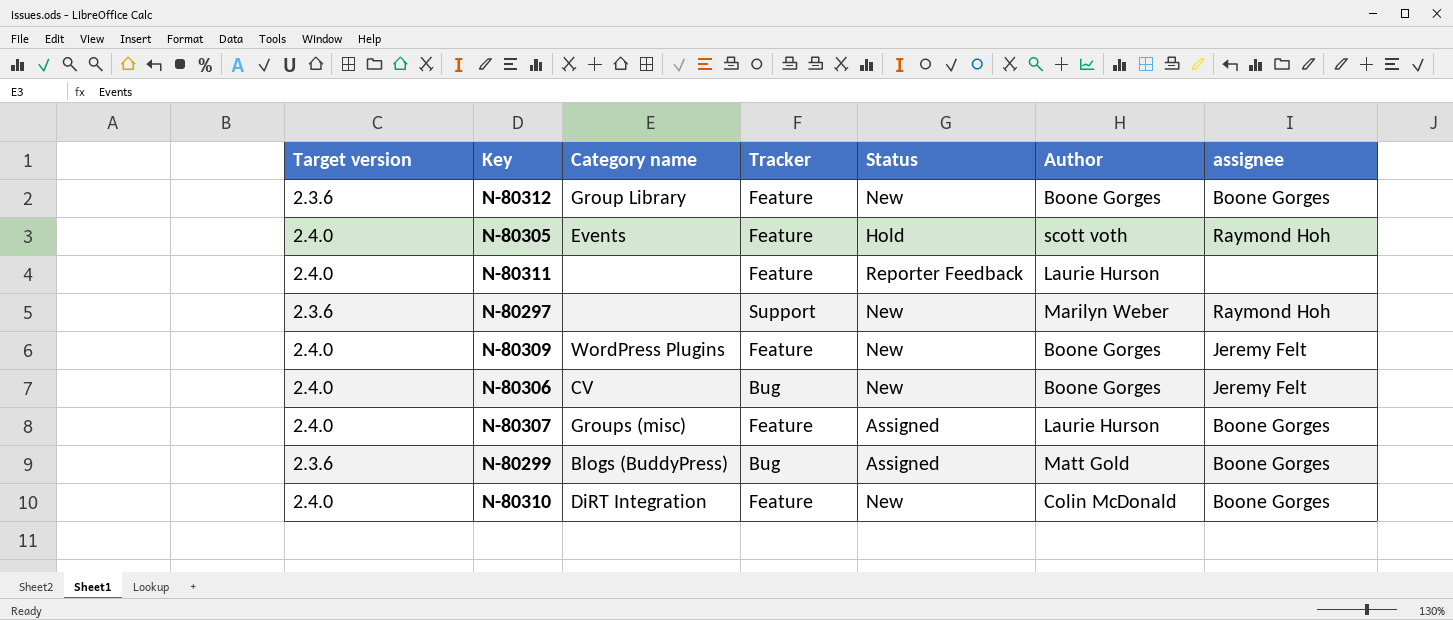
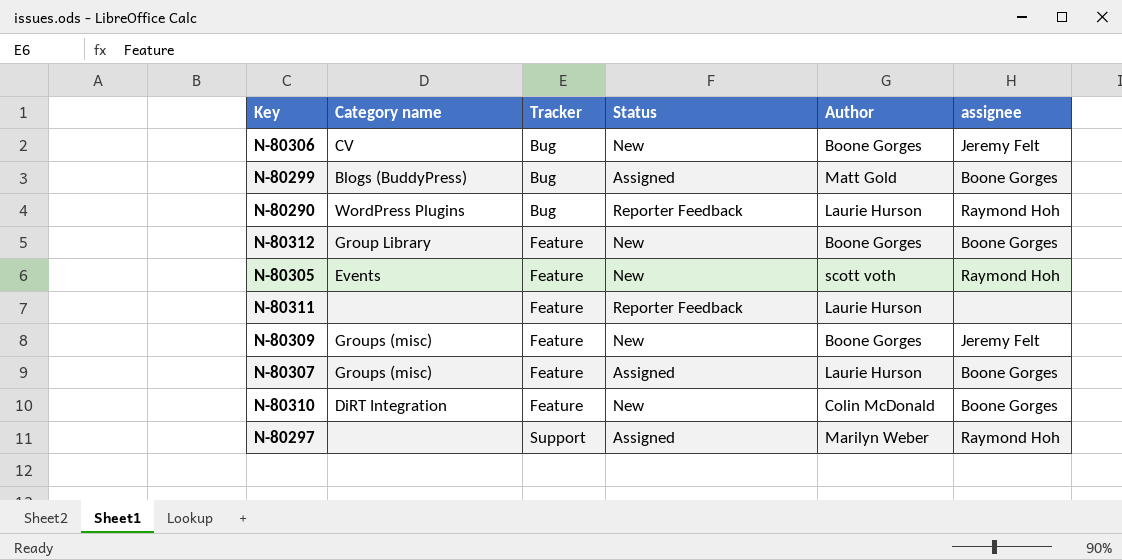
row order: none -> Tracker ascending
column Target version | position: 1 -> none
row N-80290: none -> WordPress Plugins | Bug | Reporter Feedback | Laurie Hurson | Raymond Hoh
N-80305 | Status: Hold -> New
N-80309 | Category name: WordPress Plugins -> Groups (misc)
N-80297 | Status: New -> Assigned

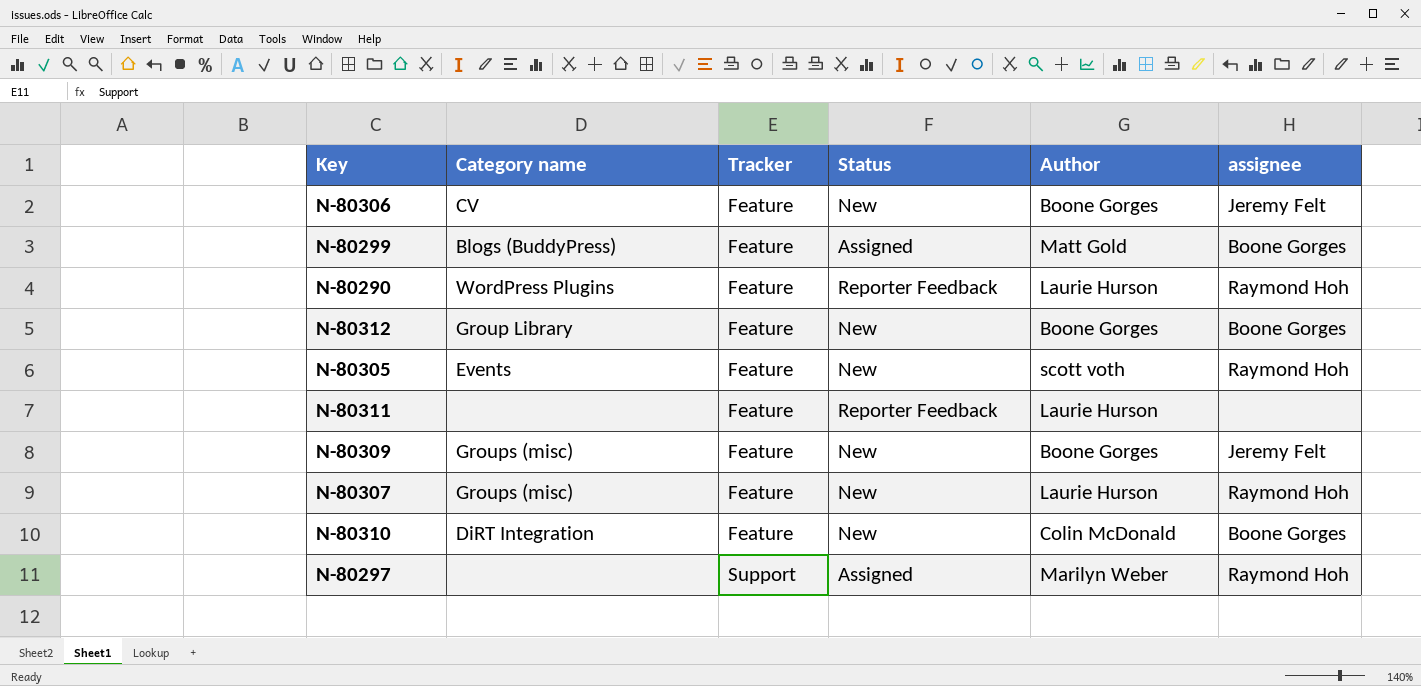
N-80306 | Tracker: Bug -> Feature
N-80299 | Tracker: Bug -> Feature
N-80290 | Tracker: Bug -> Feature
N-80307 | Status: Assigned -> New
N-80307 | assignee: Boone Gorges -> Raymond Hoh

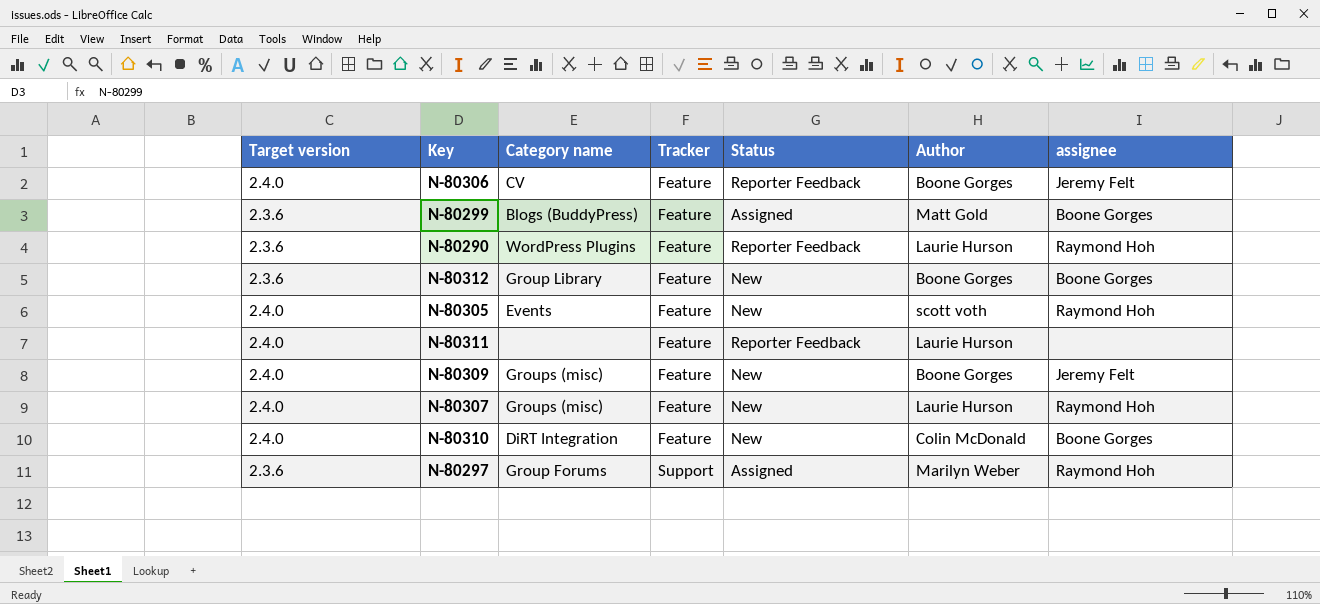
column Target version | position: none -> 1
N-80306 | Status: New -> Reporter Feedback
N-80297 | Category name: none -> Group Forums

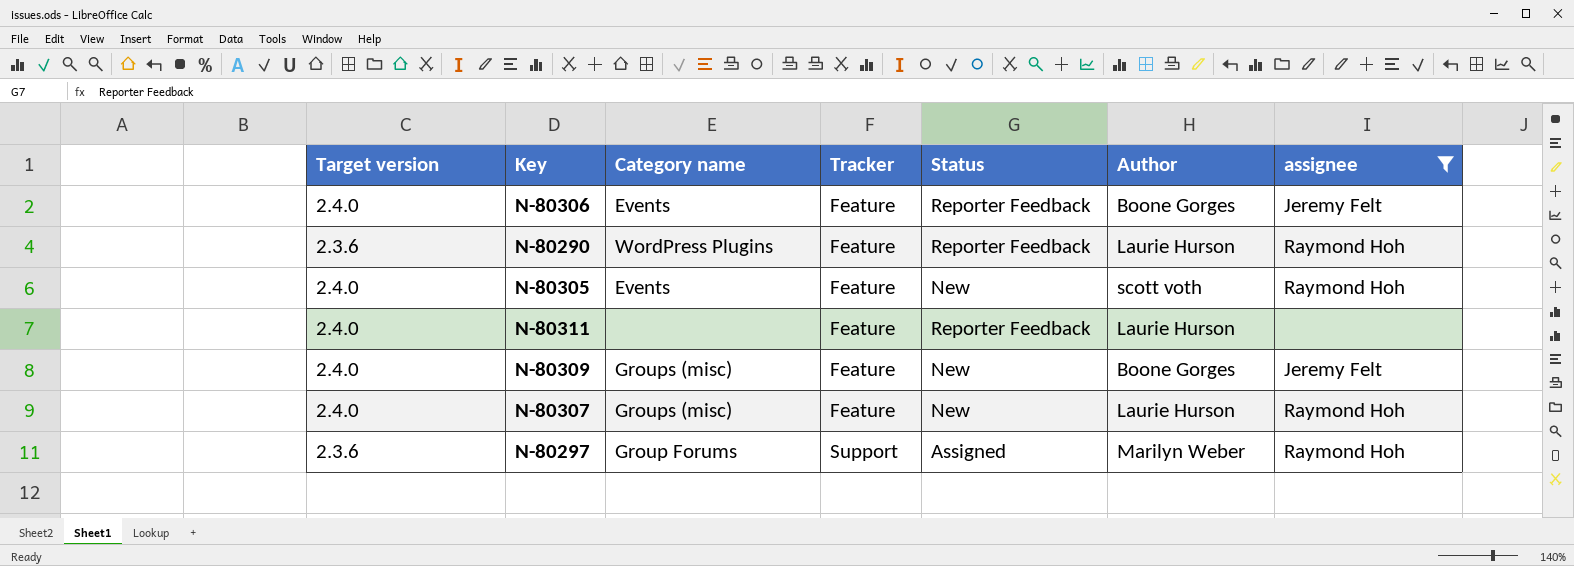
filter: none -> assignee != Boone Gorges
N-80306 | Category name: CV -> Events

